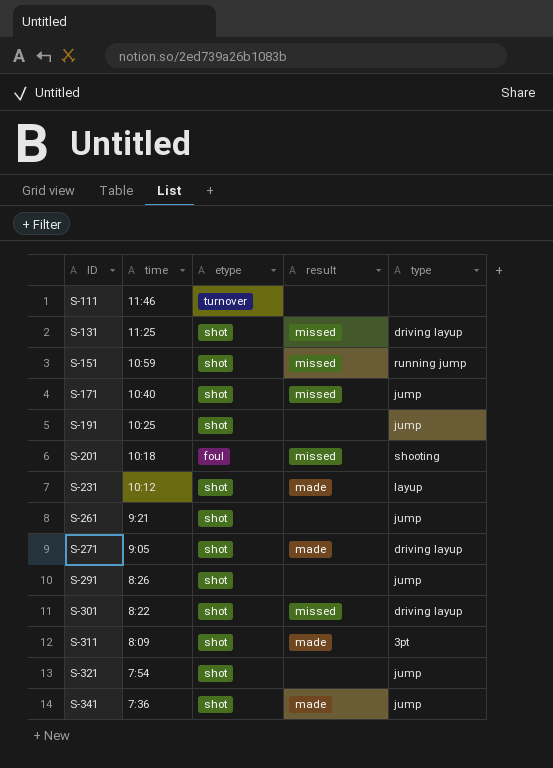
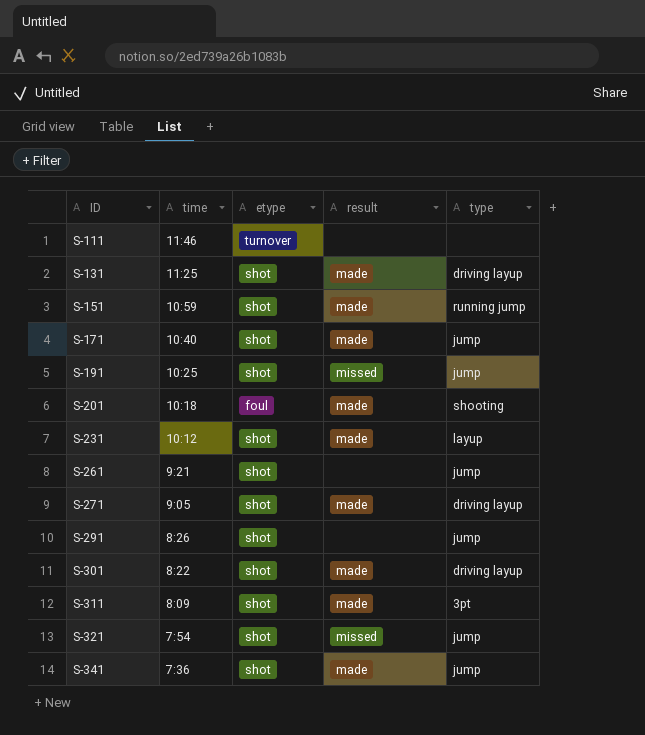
S-131 | result: missed -> made
S-151 | result: missed -> made
S-171 | result: missed -> made
S-191 | result: none -> missed
S-201 | result: missed -> made
S-301 | result: missed -> made
S-321 | result: none -> missed

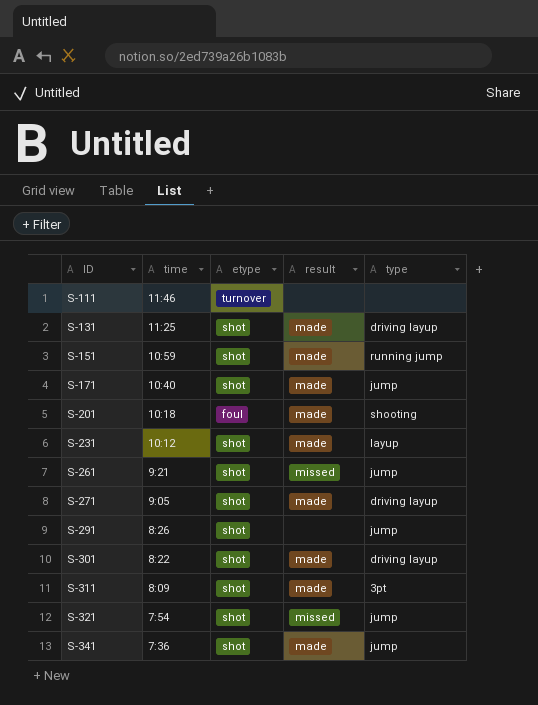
row S-191: 10:25 | shot | missed | jump -> none
S-261 | result: none -> missed

